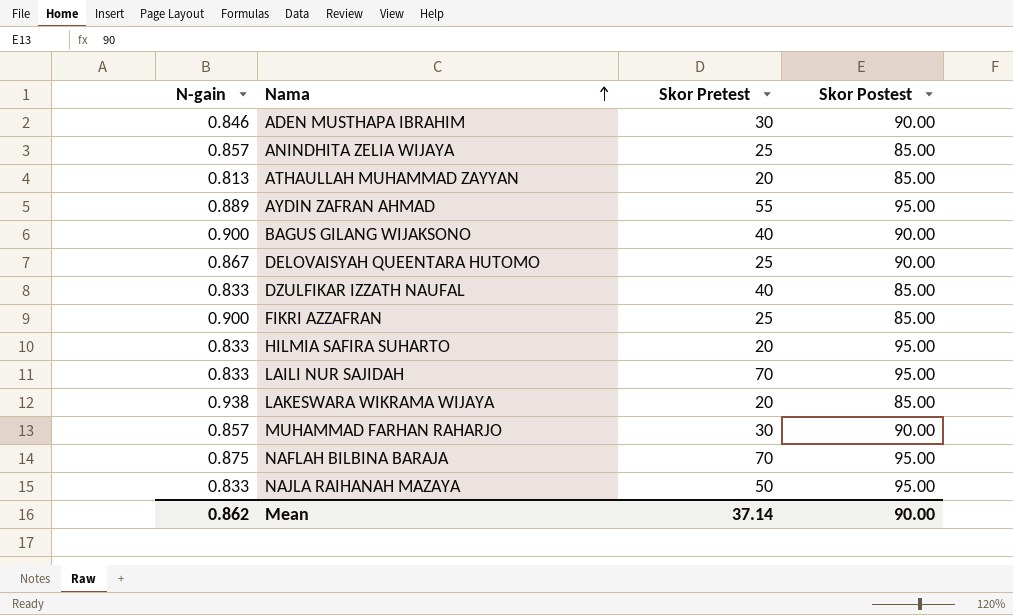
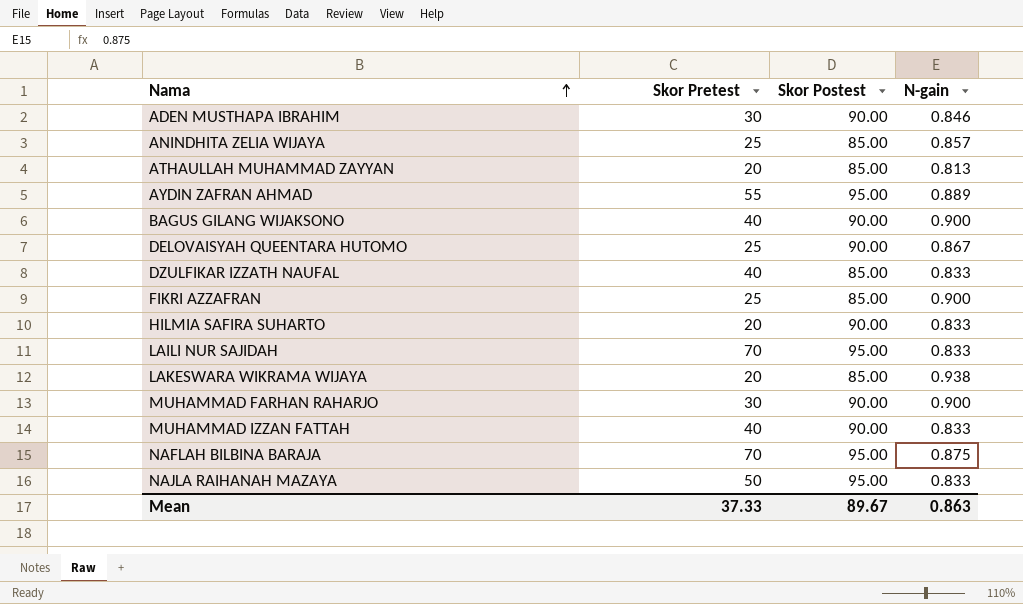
column N-gain | position: 1 -> 4
HILMIA SAFIRA SUHARTO | Skor Postest: 95.00 -> 90.00
MUHAMMAD FARHAN RAHARJO | N-gain: 0.857 -> 0.900
row MUHAMMAD IZZAN FATTAH: none -> 40 | 90.00 | 0.833
Mean | Skor Pretest: 37.14 -> 37.33
Mean | Skor Postest: 90.00 -> 89.67
Mean | N-gain: 0.862 -> 0.863

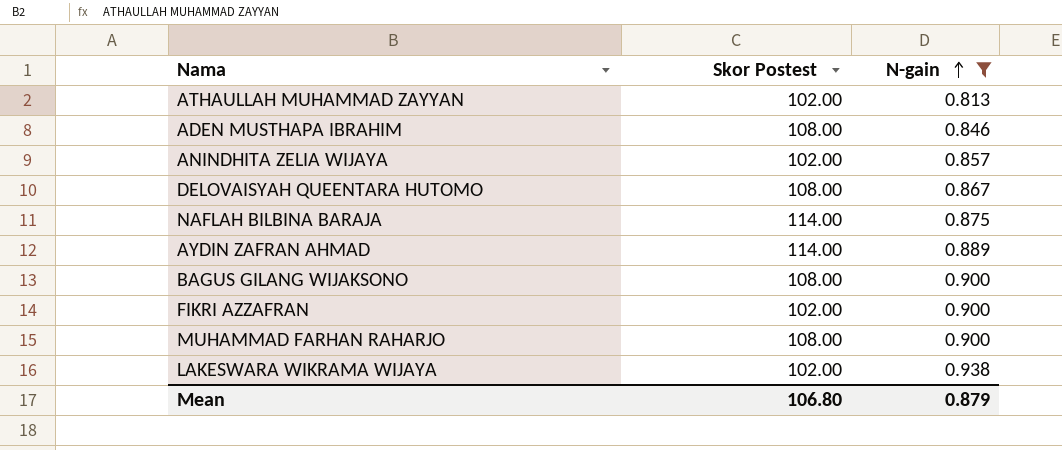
filter: none -> N-gain != 0.833
row order: Nama ascending -> N-gain ascending
column Skor Pretest | position: 2 -> none
ATHAULLAH MUHAMMAD ZAYYAN | Skor Postest: 85.00 -> 102.00
ADEN MUSTHAPA IBRAHIM | Skor Postest: 90.00 -> 108.00
ANINDHITA ZELIA WIJAYA | Skor Postest: 85.00 -> 102.00
DELOVAISYAH QUEENTARA HUTOMO | Skor Postest: 90.00 -> 108.00
NAFLAH BILBINA BARAJA | Skor Postest: 95.00 -> 114.00
AYDIN ZAFRAN AHMAD | Skor Postest: 95.00 -> 114.00
BAGUS GILANG WIJAKSONO | Skor Postest: 90.00 -> 108.00
FIKRI AZZAFRAN | Skor Postest: 85.00 -> 102.00
MUHAMMAD FARHAN RAHARJO | Skor Postest: 90.00 -> 108.00
LAKESWARA WIKRAMA WIJAYA | Skor Postest: 85.00 -> 102.00
Mean | Skor Postest: 89.67 -> 106.80
Mean | N-gain: 0.863 -> 0.879

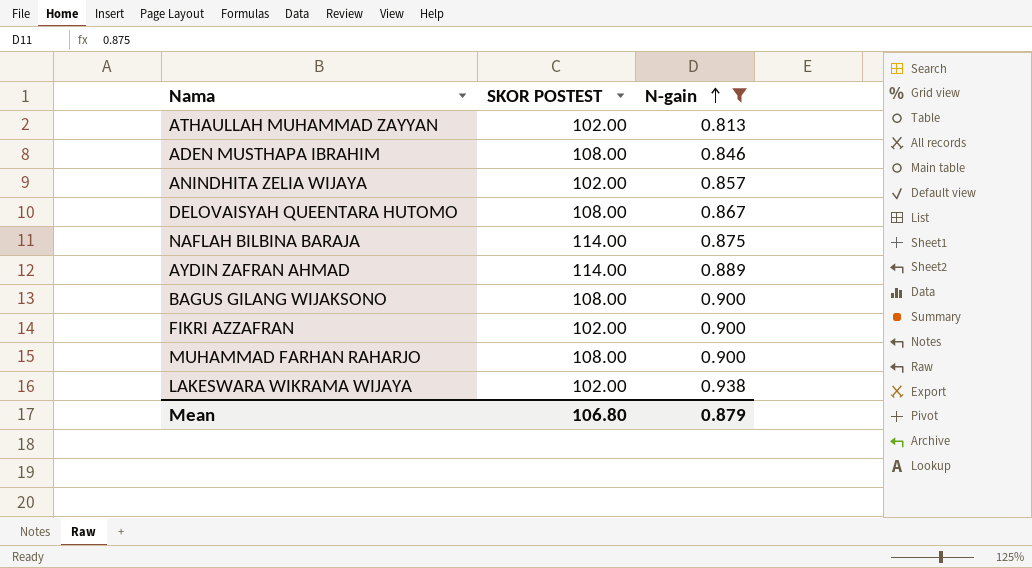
column name: Skor Postest -> SKOR POSTEST

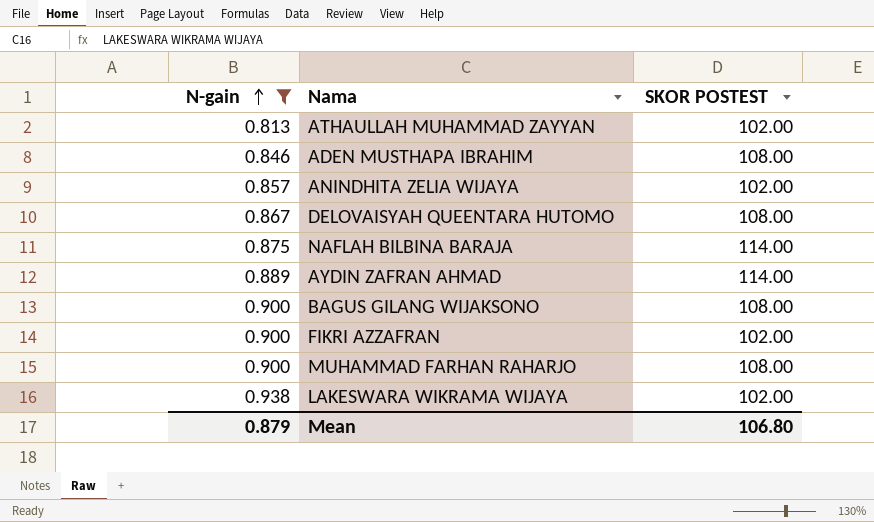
column N-gain | position: 3 -> 1

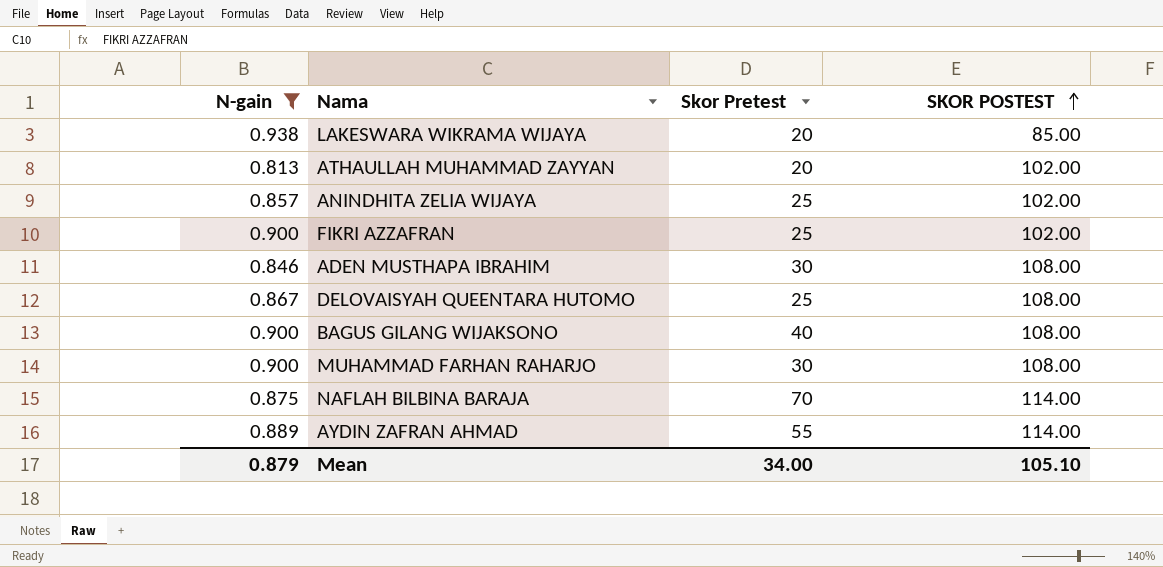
row order: N-gain ascending -> SKOR POSTEST ascending
column Skor Pretest | position: none -> 3
LAKESWARA WIKRAMA WIJAYA | SKOR POSTEST: 102.00 -> 85.00
Mean | SKOR POSTEST: 106.80 -> 105.10

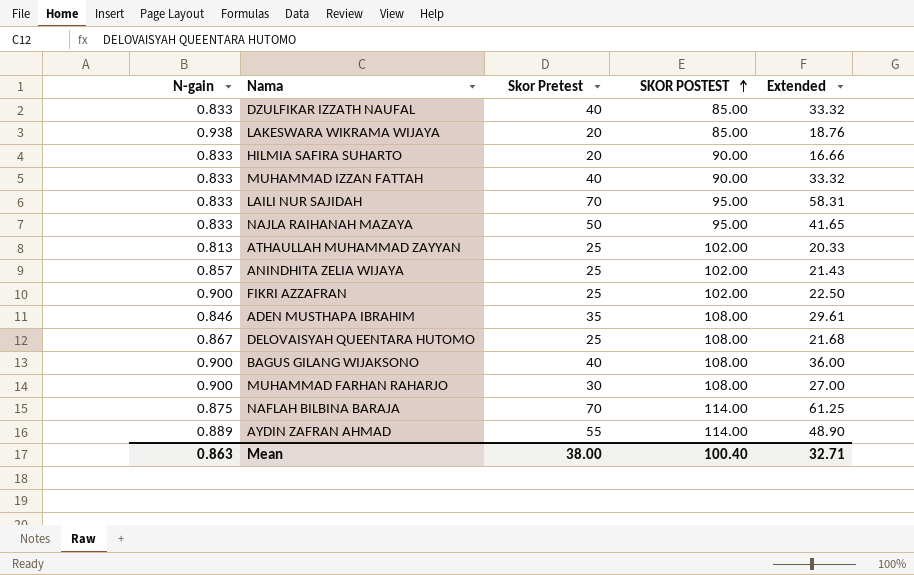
filter: N-gain != 0.833 -> none
column Extended | formula: none -> [N-gain] * [Skor Pretest]
ATHAULLAH MUHAMMAD ZAYYAN | Skor Pretest: 20 -> 25
ADEN MUSTHAPA IBRAHIM | Skor Pretest: 30 -> 35
Mean | N-gain: 0.879 -> 0.863
Mean | Skor Pretest: 34.00 -> 38.00
Mean | SKOR POSTEST: 105.10 -> 100.40

